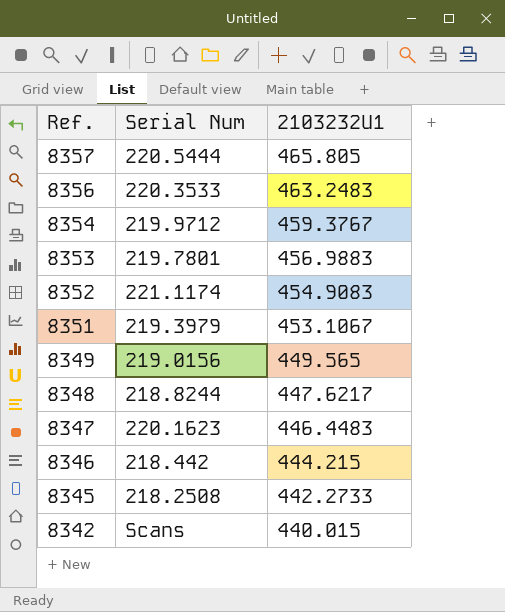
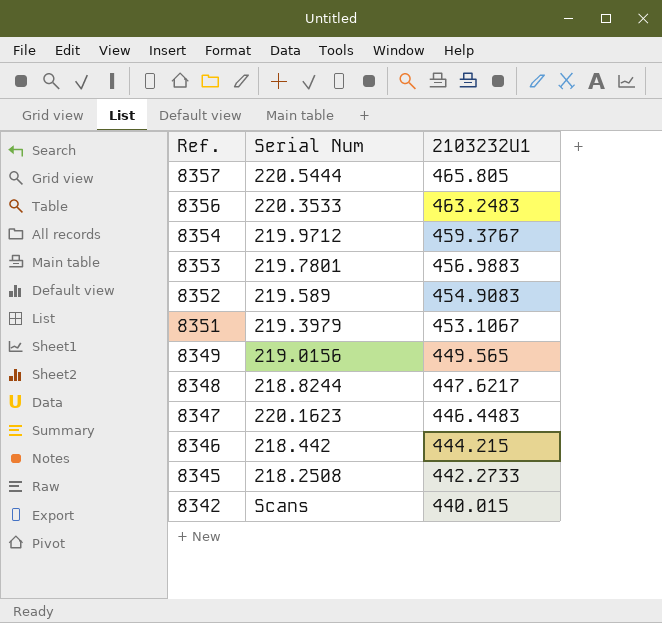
8352 | Serial Num: 221.1174 -> 219.589

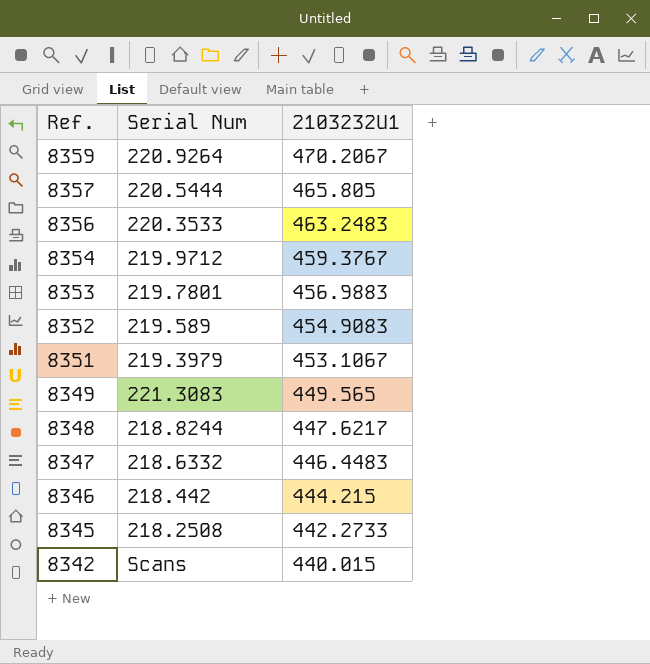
row 8359: none -> 220.9264 | 470.2067
8349 | Serial Num: 219.0156 -> 221.3083
8347 | Serial Num: 220.1623 -> 218.6332

